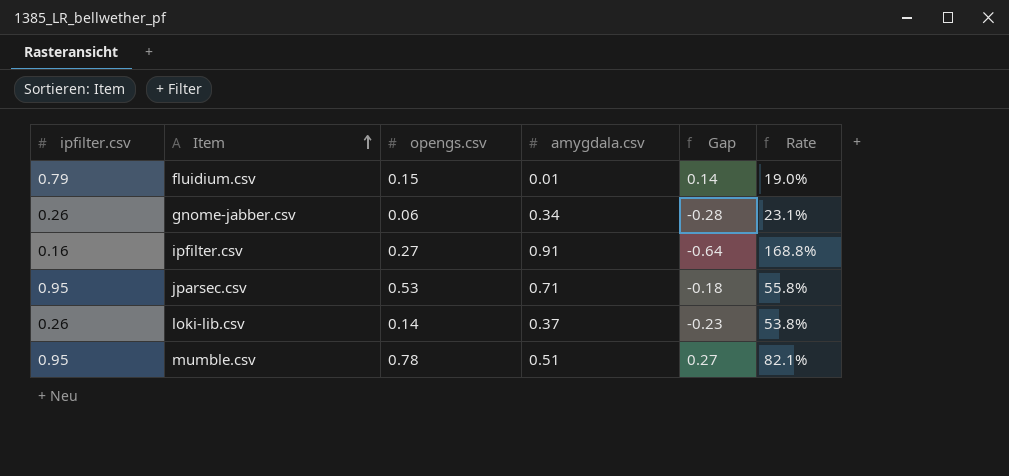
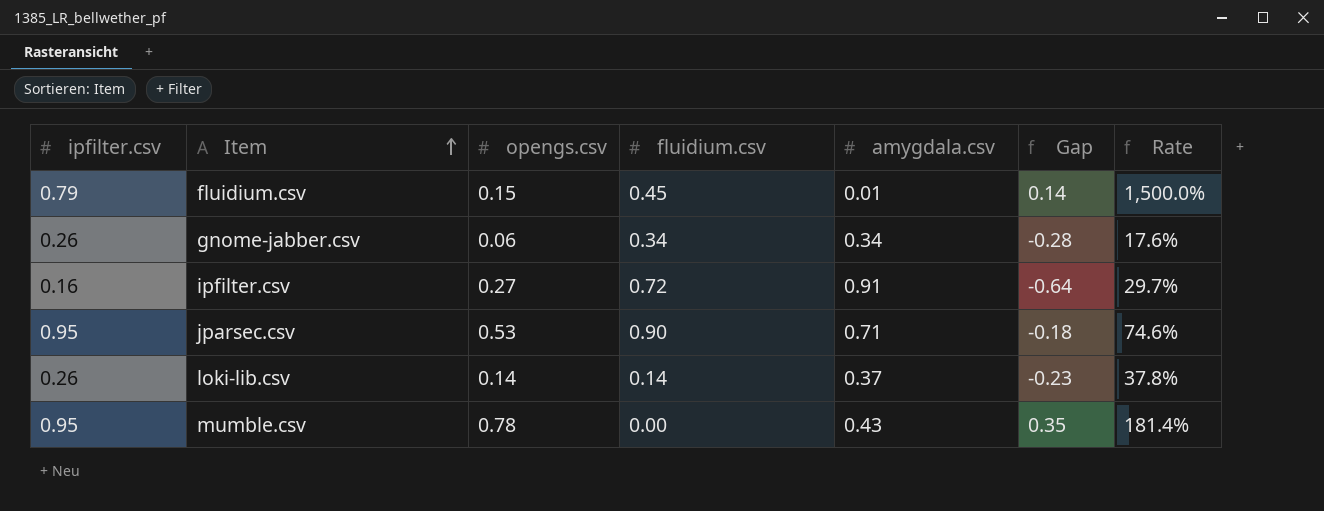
column fluidium.csv | position: none -> 4
column Rate | formula: [opengs.csv] / [ipfilter.csv] -> [opengs.csv] / [amygdala.csv]
mumble.csv | amygdala.csv: 0.51 -> 0.43
mumble.csv | Gap: 0.27 -> 0.35

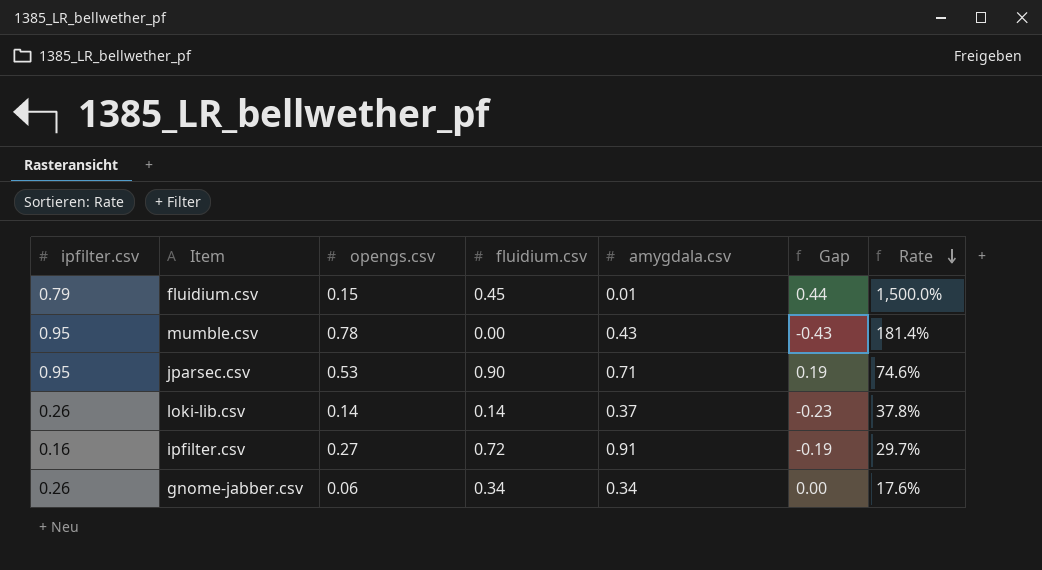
row order: Item ascending -> Rate descending
column Gap | formula: [opengs.csv] - [amygdala.csv] -> [fluidium.csv] - [amygdala.csv]

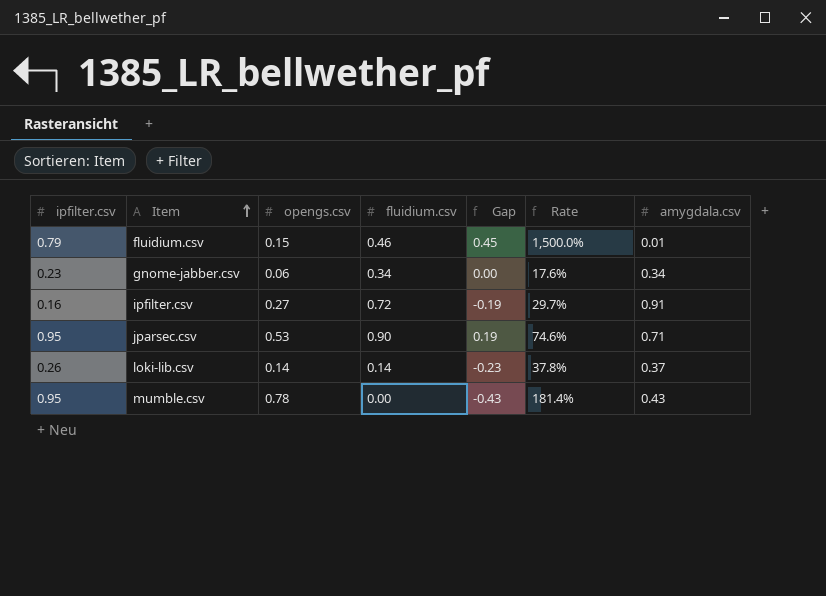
row order: Rate descending -> Item ascending
column amygdala.csv | position: 5 -> 7
fluidium.csv | fluidium.csv: 0.45 -> 0.46
fluidium.csv | Gap: 0.44 -> 0.45
gnome-jabber.csv | ipfilter.csv: 0.26 -> 0.23

